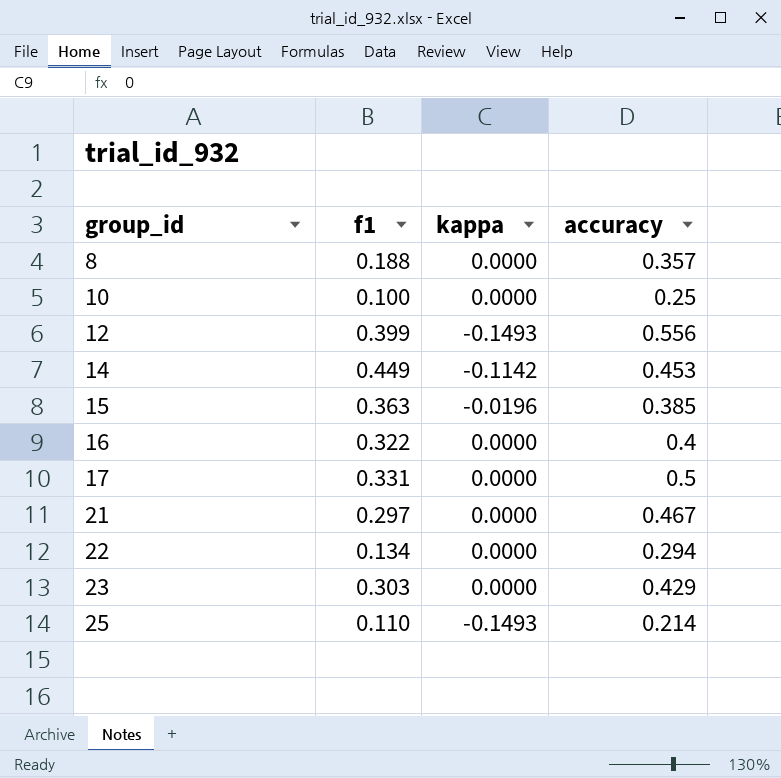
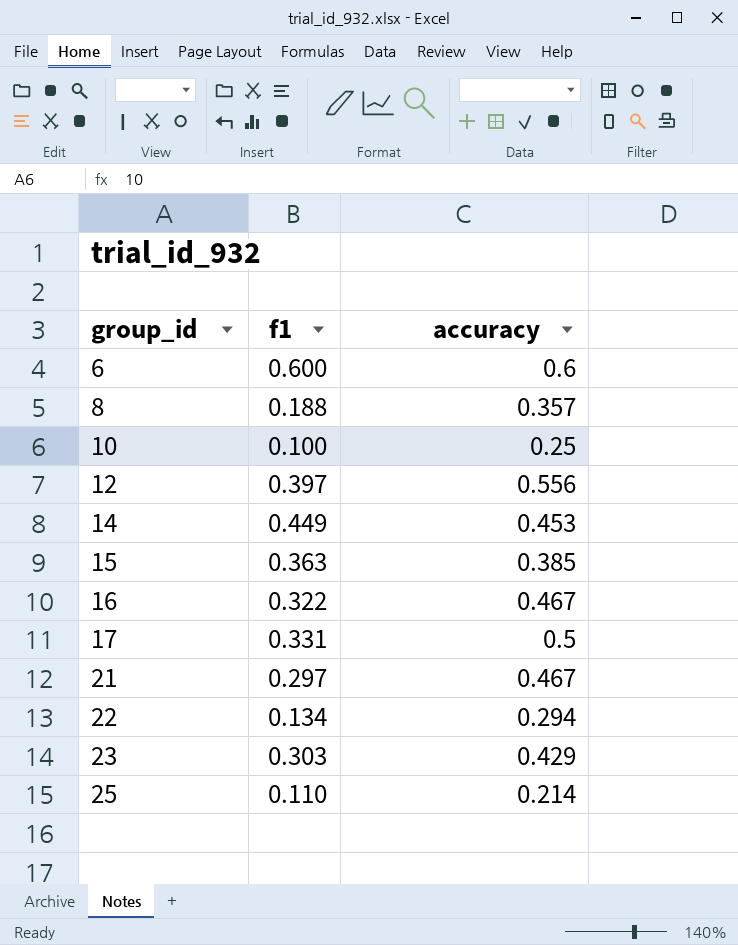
column kappa | position: 3 -> none
row 6: none -> 0.600 | 0.6
12 | f1: 0.399 -> 0.397
16 | accuracy: 0.4 -> 0.467

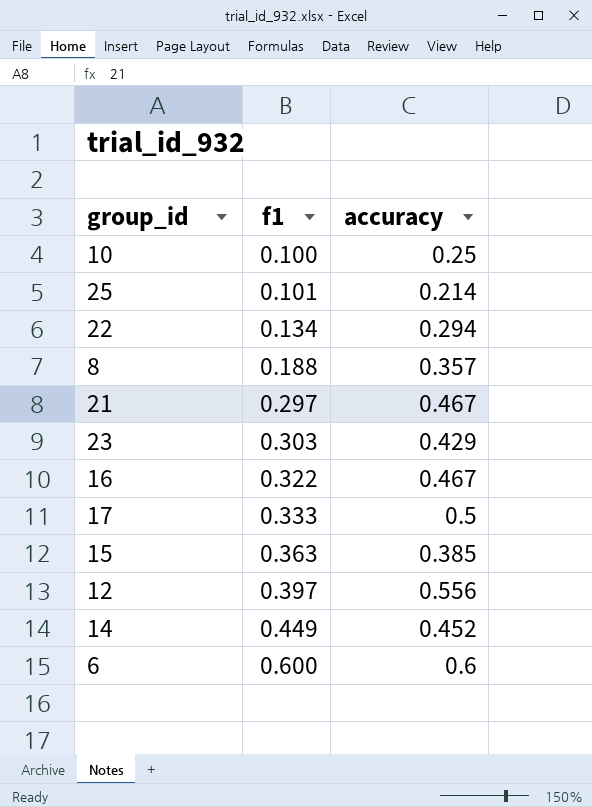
row order: group_id ascending -> f1 ascending
25 | f1: 0.110 -> 0.101
17 | f1: 0.331 -> 0.333
14 | accuracy: 0.453 -> 0.452

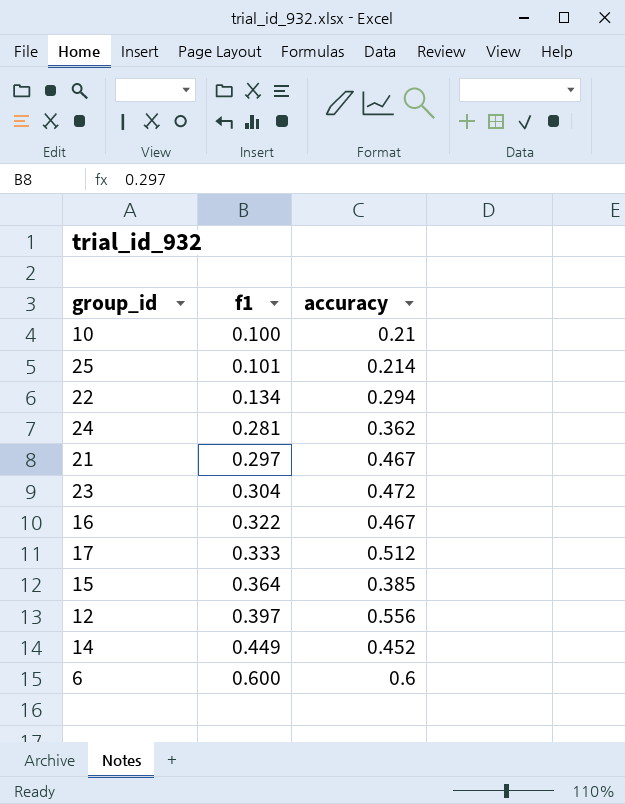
row 8: 0.188 | 0.357 -> none
10 | accuracy: 0.25 -> 0.21
row 24: none -> 0.281 | 0.362
23 | f1: 0.303 -> 0.304
23 | accuracy: 0.429 -> 0.472
17 | accuracy: 0.5 -> 0.512
15 | f1: 0.363 -> 0.364

